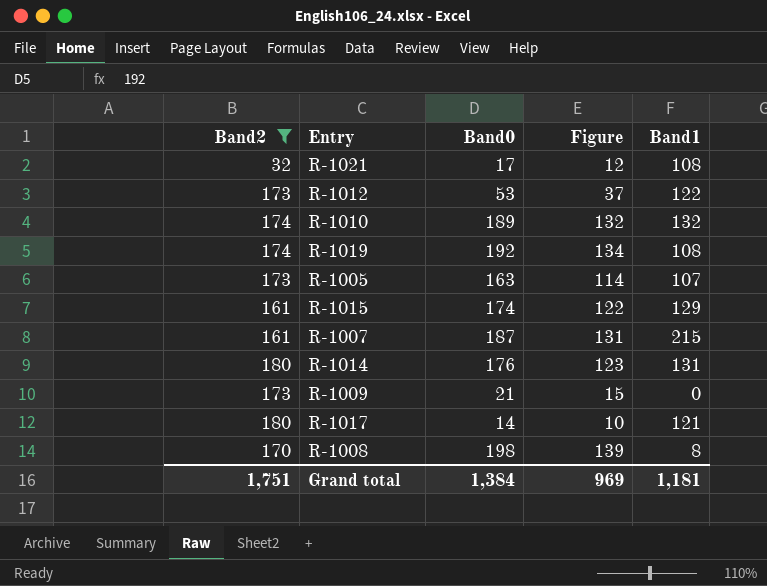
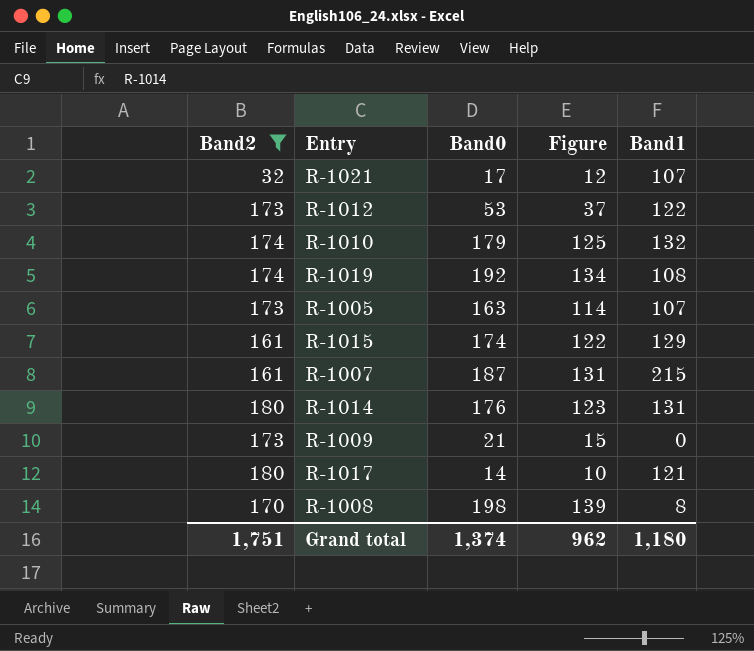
R-1021 | Band1: 108 -> 107
R-1010 | Band0: 189 -> 179
R-1010 | Figure: 132 -> 125
Grand total | Band0: 1,384 -> 1,374
Grand total | Figure: 969 -> 962
Grand total | Band1: 1,181 -> 1,180

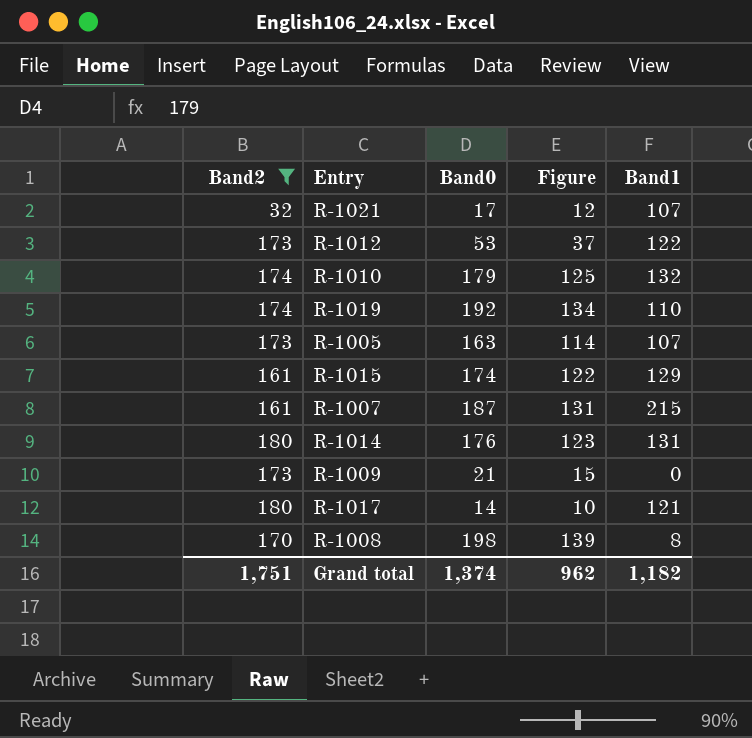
R-1019 | Band1: 108 -> 110
Grand total | Band1: 1,180 -> 1,182

